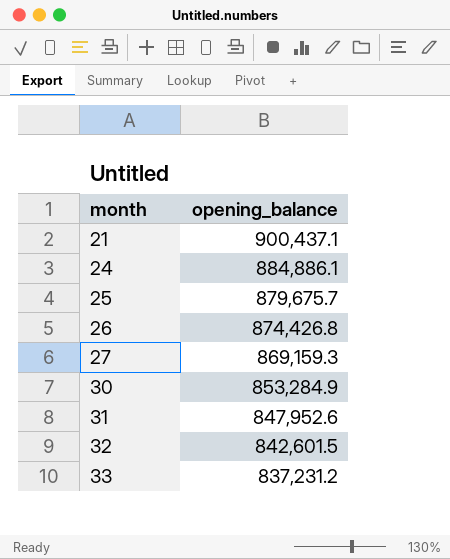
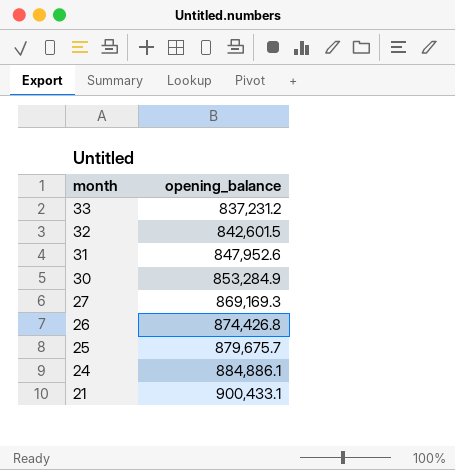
row order: month ascending -> month descending
27 | opening_balance: 869,159.3 -> 869,169.3
21 | opening_balance: 900,437.1 -> 900,433.1

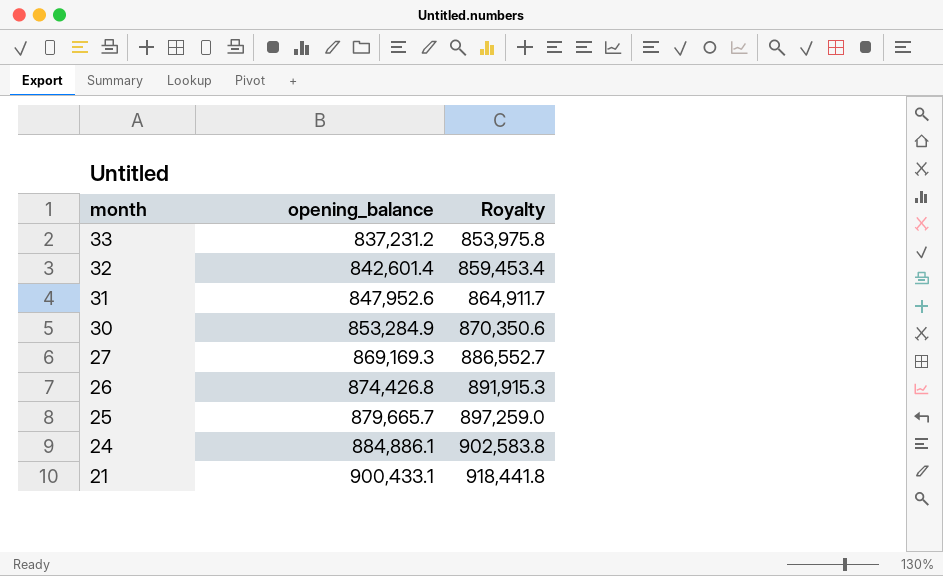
column Royalty | formula: none -> [opening_balance] * 1.02
32 | opening_balance: 842,601.5 -> 842,601.4
25 | opening_balance: 879,675.7 -> 879,665.7

